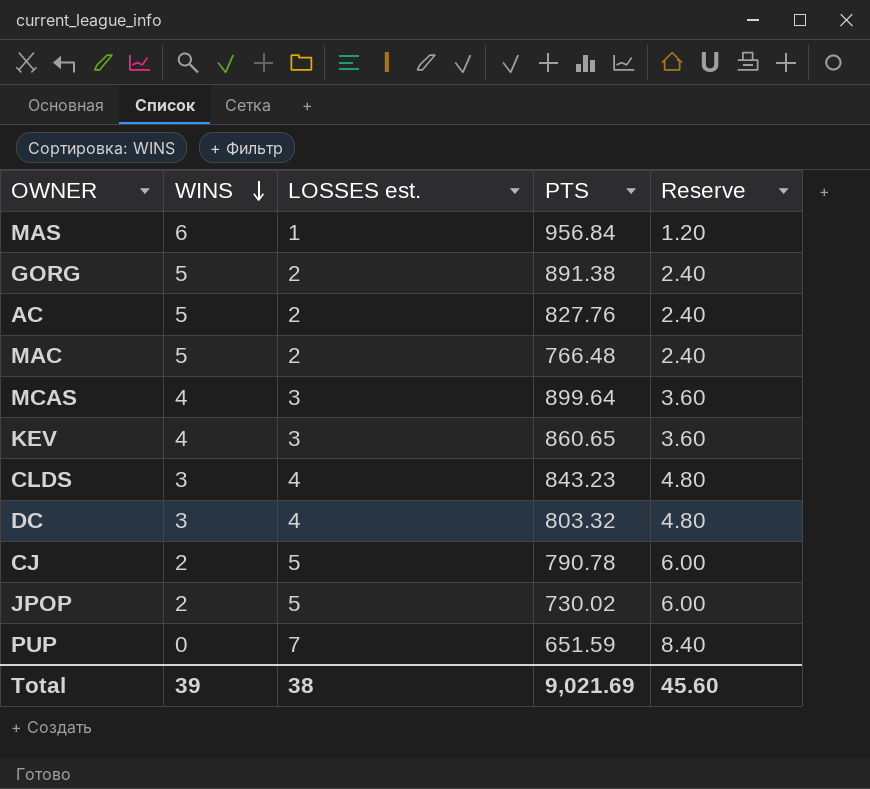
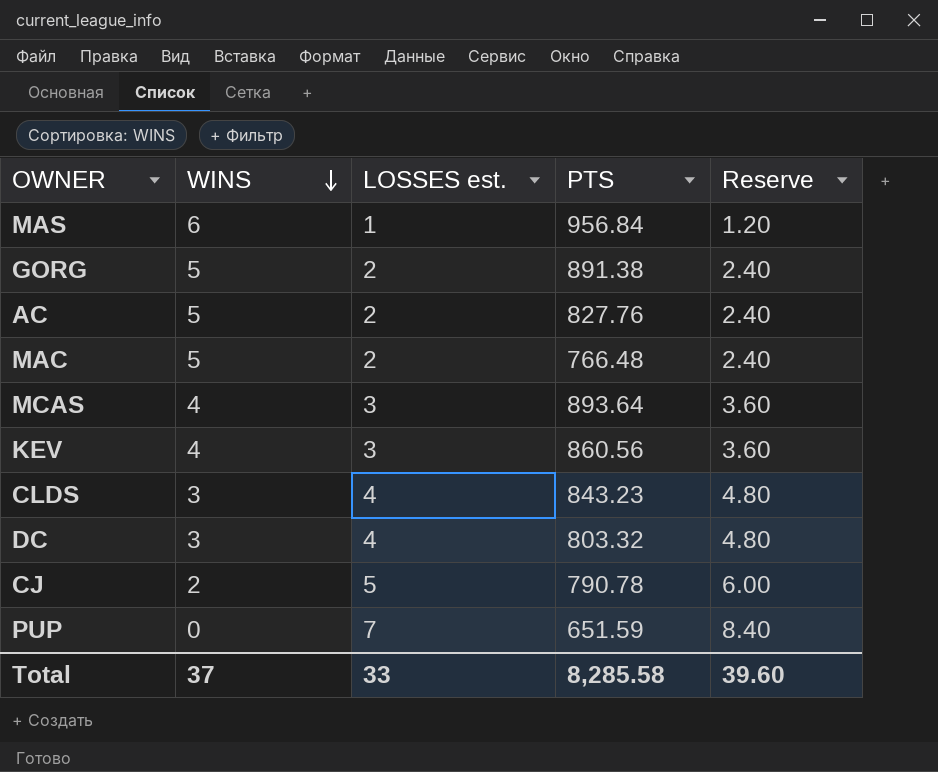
row JPOP: 2 | 5 | 730.02 | 6.00 -> none
MCAS | PTS: 899.64 -> 893.64
KEV | PTS: 860.65 -> 860.56
Total | WINS: 39 -> 37
Total | LOSSES est.: 38 -> 33
Total | PTS: 9,021.69 -> 8,285.58
Total | Reserve: 45.60 -> 39.60

